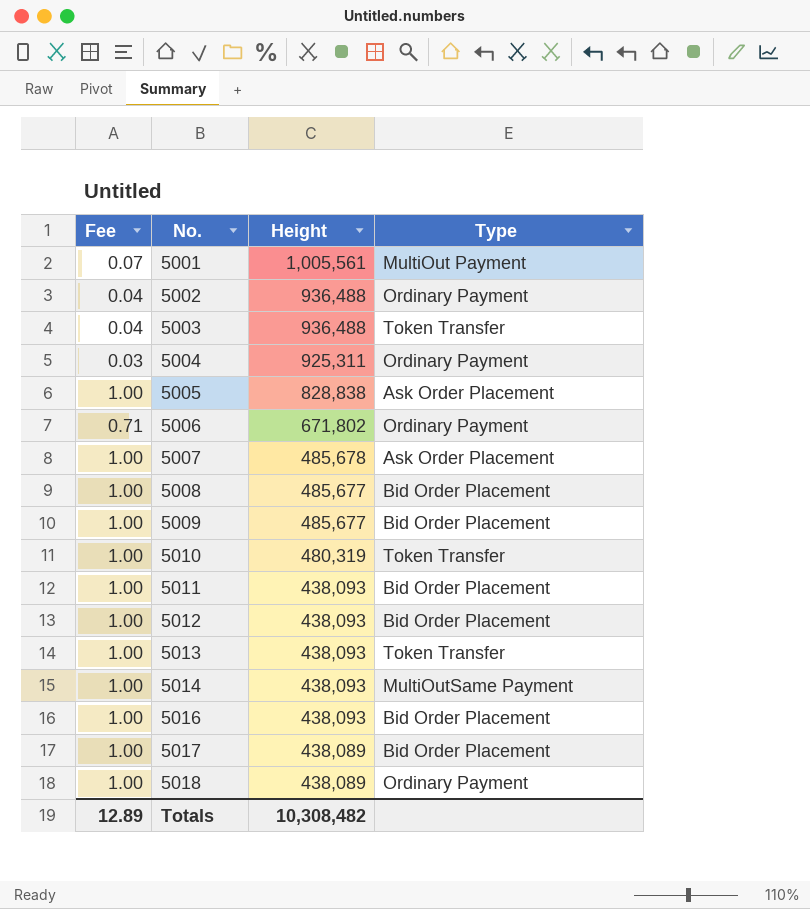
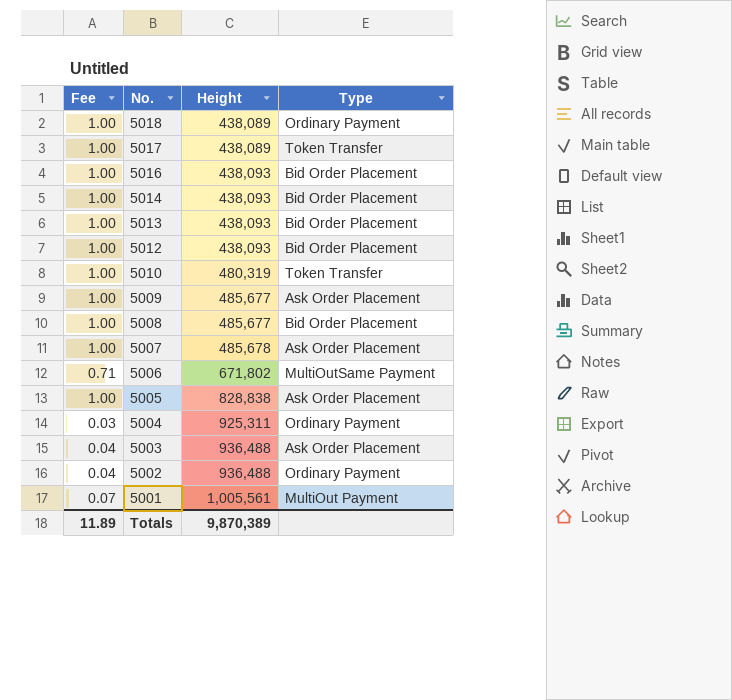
row order: No. ascending -> No. descending
row 5011: 1.00 | 438,093 | Bid Order Placement -> none
5017 | Type: Bid Order Placement -> Token Transfer
5014 | Type: MultiOutSame Payment -> Bid Order Placement
5013 | Type: Token Transfer -> Bid Order Placement
5009 | Type: Bid Order Placement -> Ask Order Placement
5006 | Type: Ordinary Payment -> MultiOutSame Payment
5003 | Type: Token Transfer -> Ask Order Placement
Totals | Fee: 12.89 -> 11.89
Totals | Height: 10,308,482 -> 9,870,389

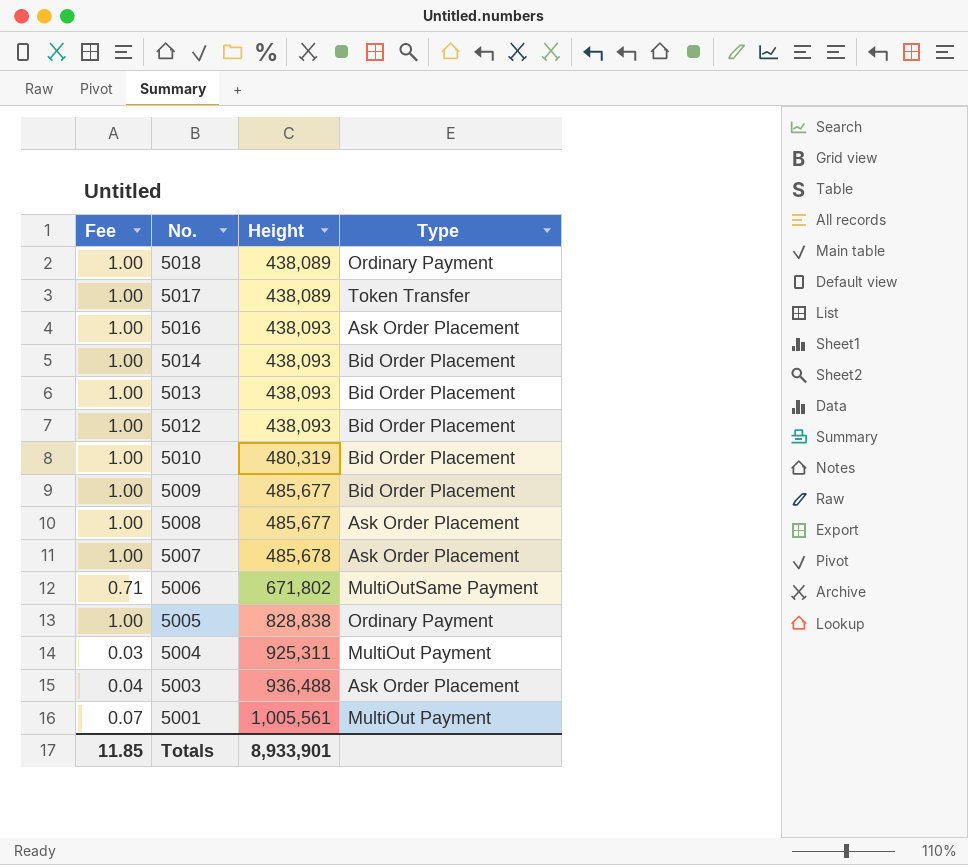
row 5002: 0.04 | 936,488 | Ordinary Payment -> none
5016 | Type: Bid Order Placement -> Ask Order Placement
5010 | Type: Token Transfer -> Bid Order Placement
5009 | Type: Ask Order Placement -> Bid Order Placement
5008 | Type: Bid Order Placement -> Ask Order Placement
5005 | Type: Ask Order Placement -> Ordinary Payment
5004 | Type: Ordinary Payment -> MultiOut Payment
Totals | Fee: 11.89 -> 11.85
Totals | Height: 9,870,389 -> 8,933,901

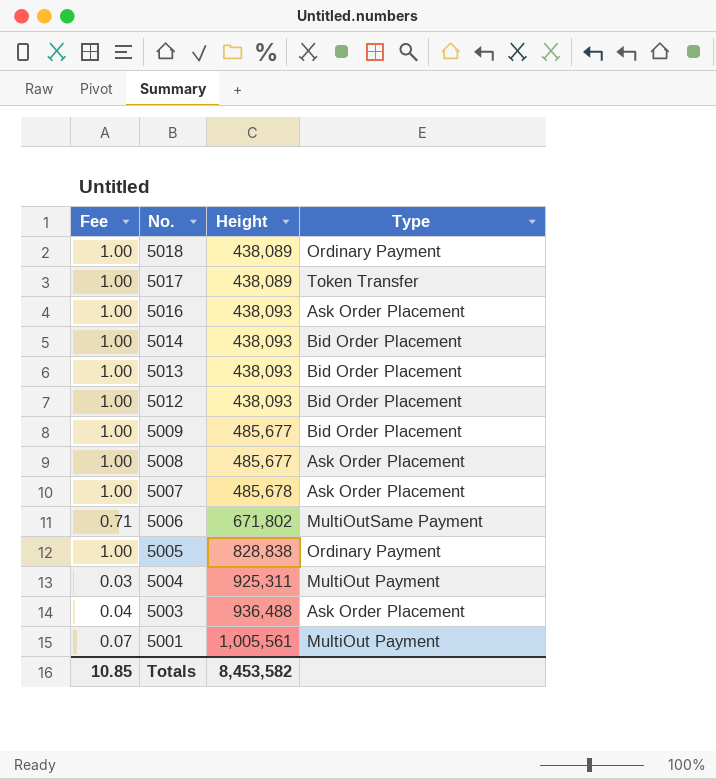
row 5010: 1.00 | 480,319 | Bid Order Placement -> none
Totals | Fee: 11.85 -> 10.85
Totals | Height: 8,933,901 -> 8,453,582

